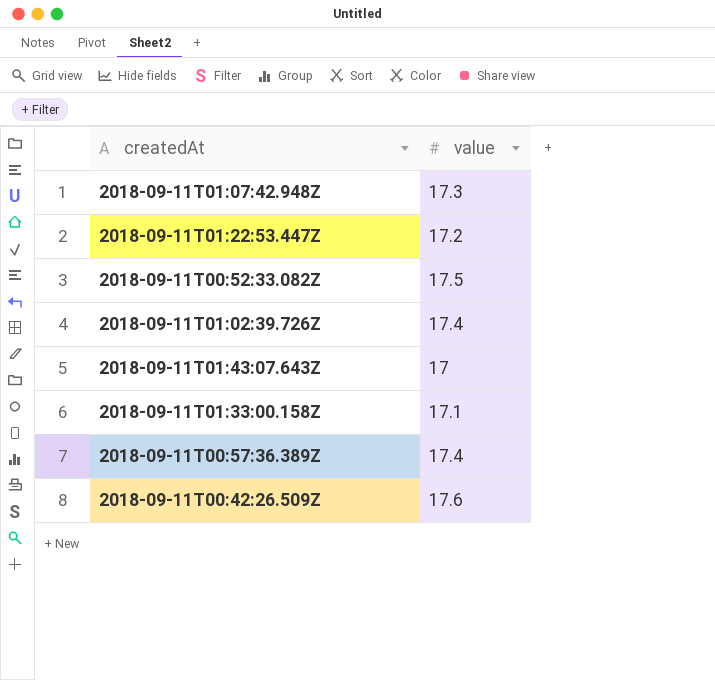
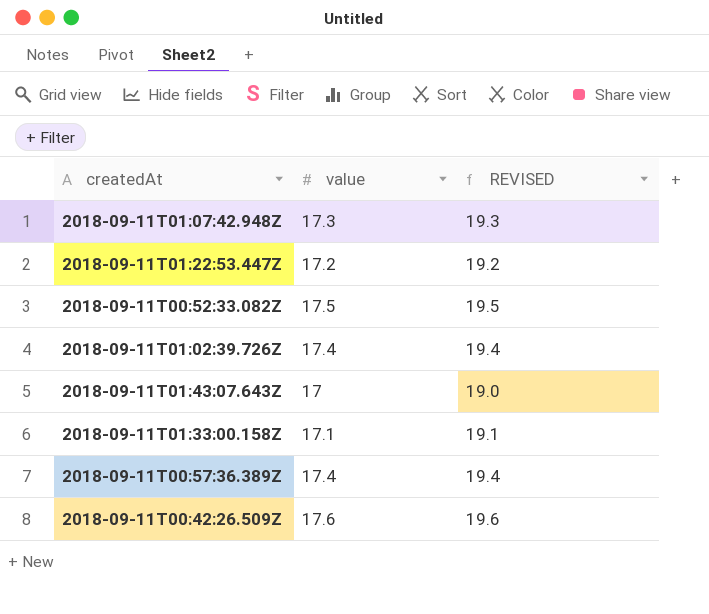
column REVISED | formula: none -> [value] + 2

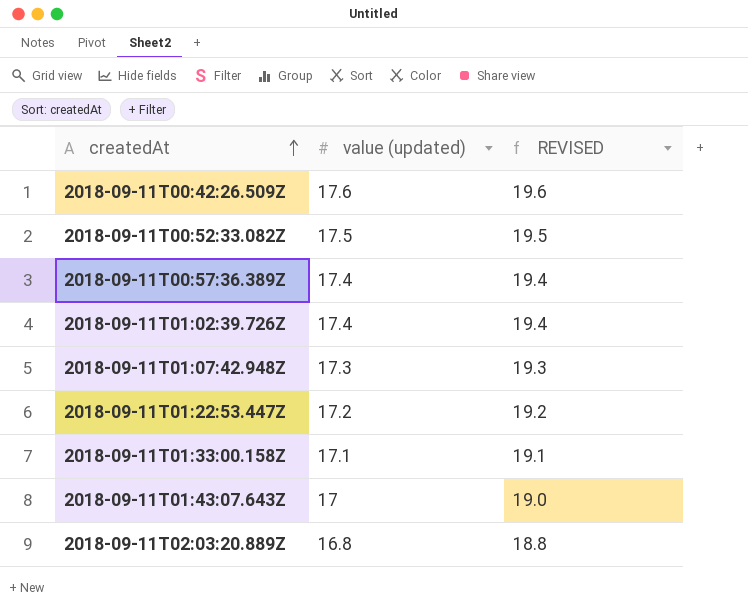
row order: none -> createdAt ascending
column name: value -> value (updated)
row 2018-09-11T02:03:20.889Z: none -> 16.8 | 18.8

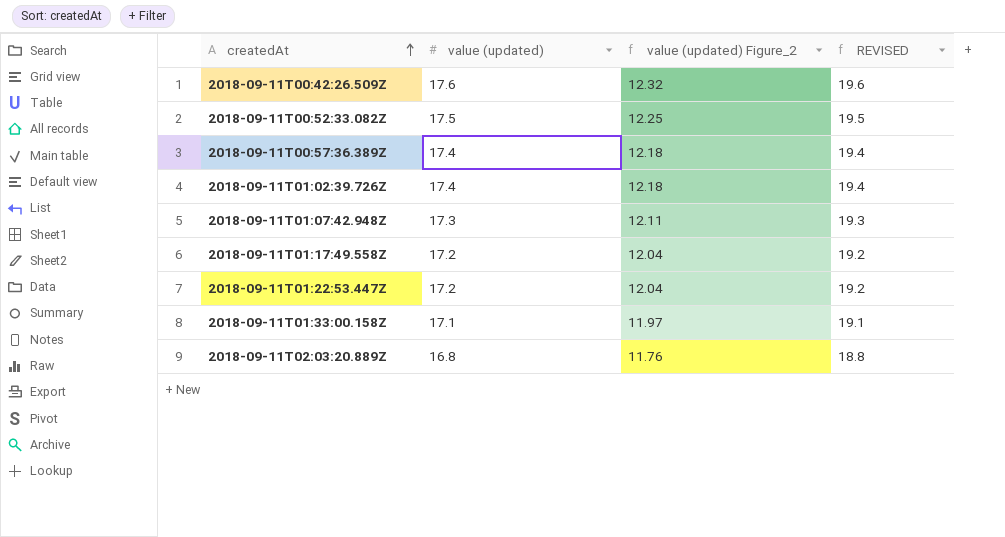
column value (updated) Figure_2 | formula: none -> [value (updated)] * 0.7
row 2018-09-11T01:43:07.643Z: 17 | 19.0 -> none
row 2018-09-11T01:17:49.558Z: none -> 17.2 | 12.04 | 19.2

